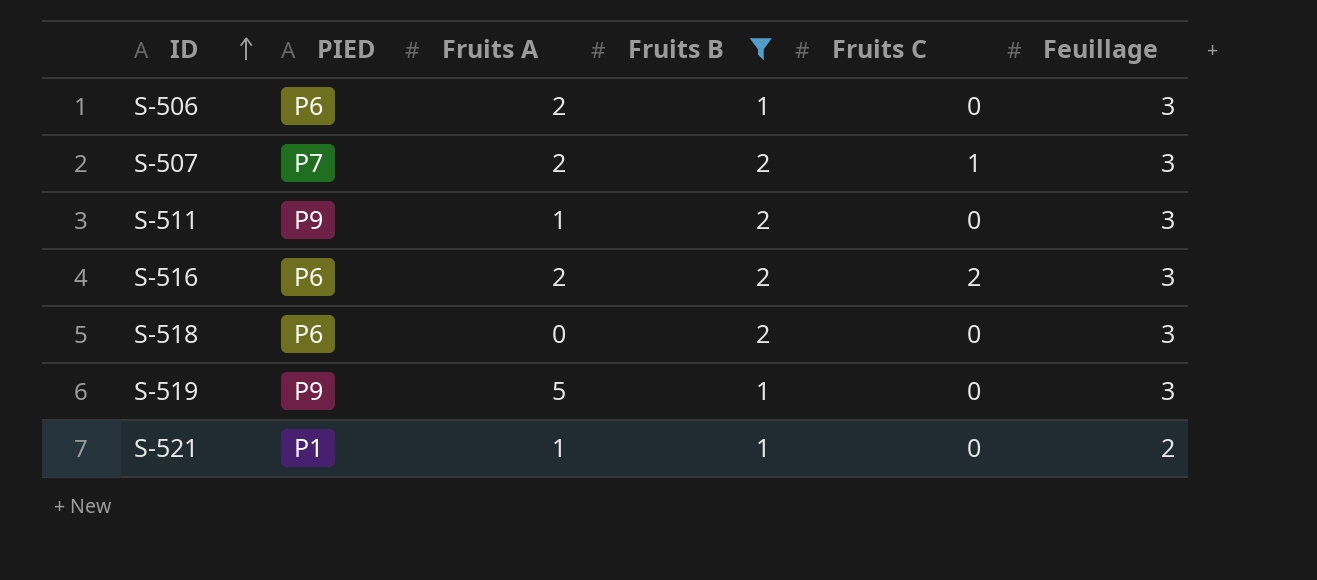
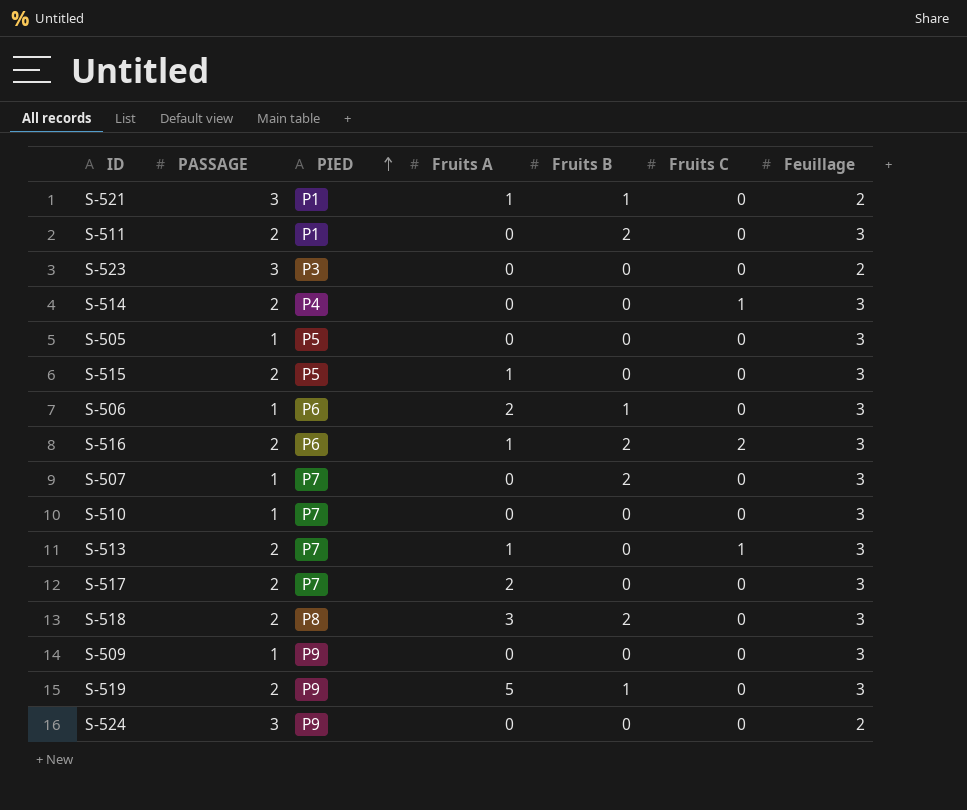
filter: Fruits B != 0 -> none
row order: ID ascending -> PIED ascending
column PASSAGE | position: none -> 2
S-511 | PIED: P9 -> P1
S-511 | Fruits A: 1 -> 0
S-516 | Fruits A: 2 -> 1
S-507 | Fruits A: 2 -> 0
S-507 | Fruits C: 1 -> 0
S-518 | PIED: P6 -> P8
S-518 | Fruits A: 0 -> 3

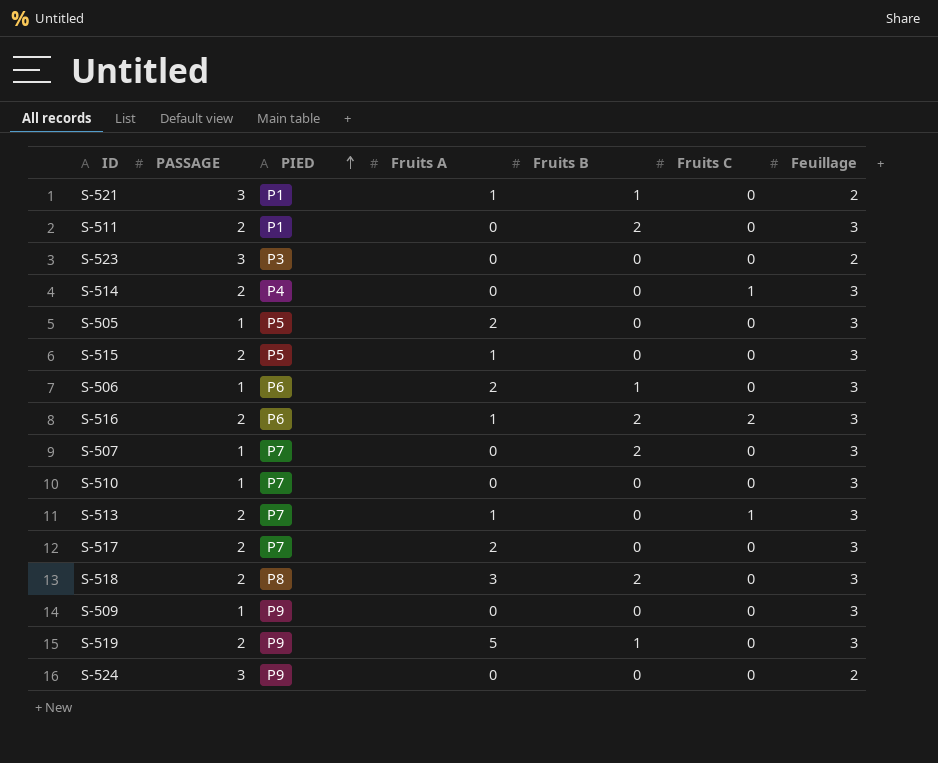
S-505 | Fruits A: 0 -> 2

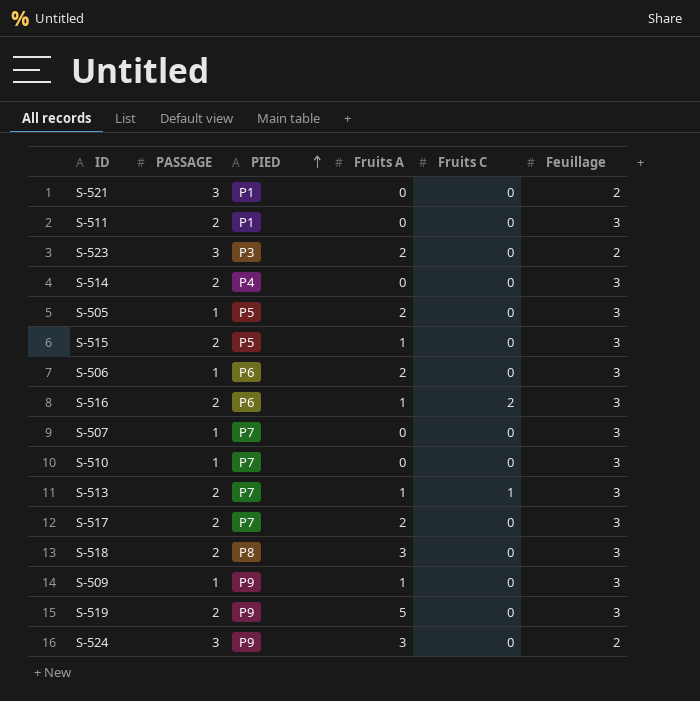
column Fruits B | position: 5 -> none
S-521 | Fruits A: 1 -> 0
S-523 | Fruits A: 0 -> 2
S-514 | Fruits C: 1 -> 0
S-509 | Fruits A: 0 -> 1
S-524 | Fruits A: 0 -> 3

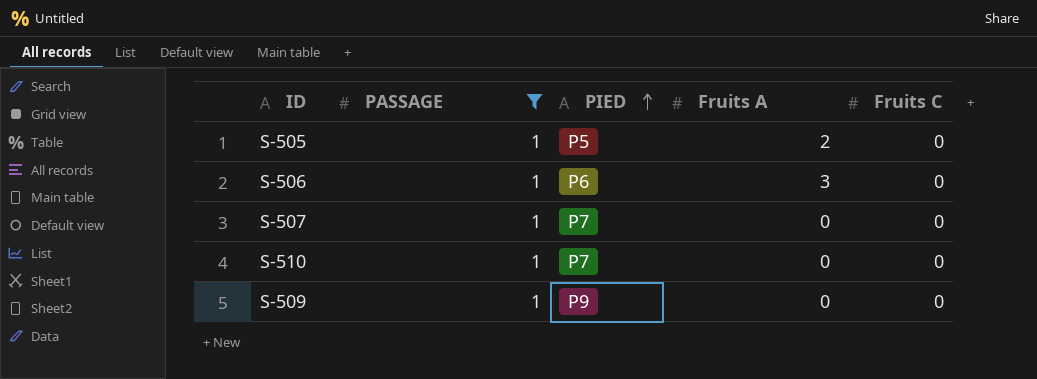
filter: none -> PASSAGE = 1
column Feuillage | position: 6 -> none
S-506 | Fruits A: 2 -> 3
S-509 | Fruits A: 1 -> 0

